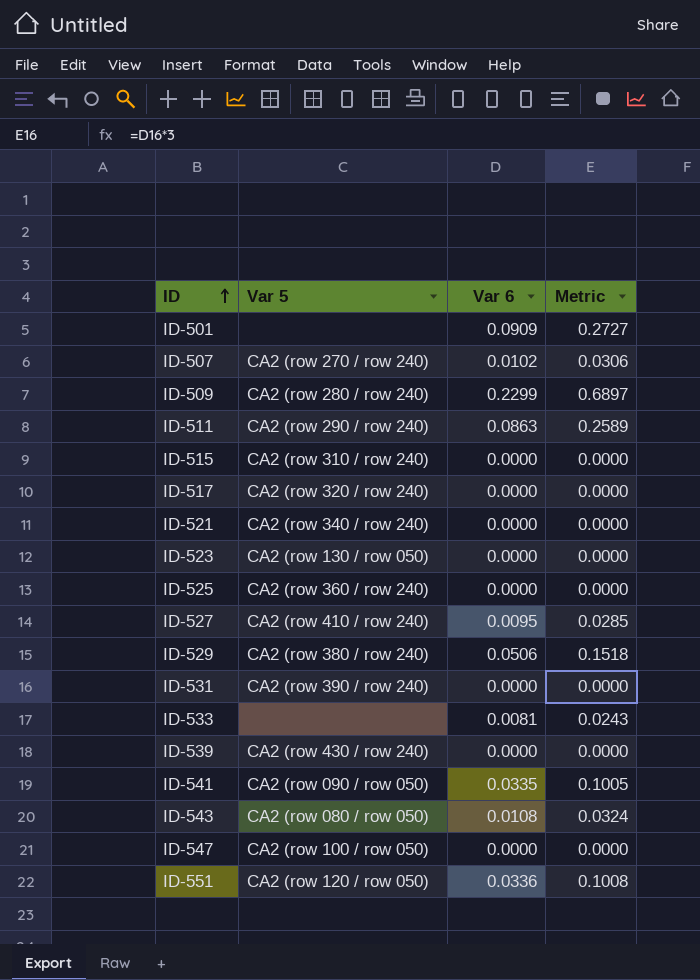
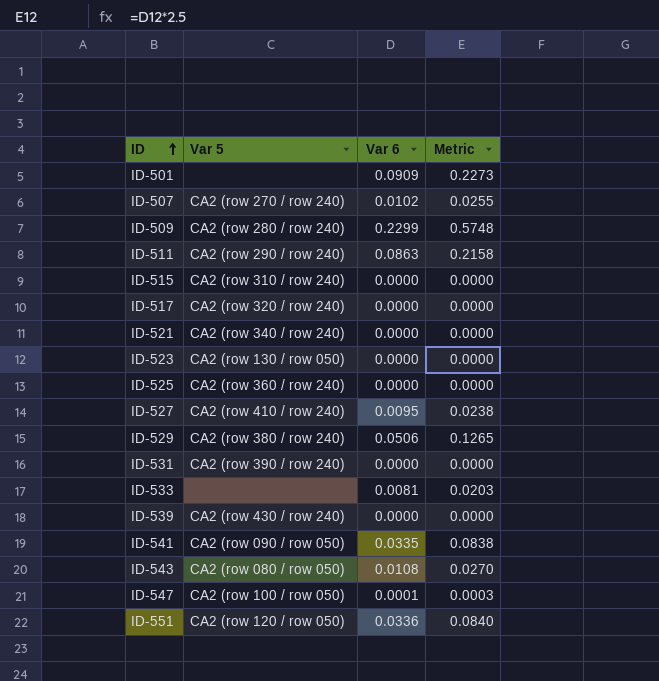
column Metric | formula: [Var 6] * 3 -> [Var 6] * 2.5
ID-547 | Var 6: 0.0000 -> 0.0001

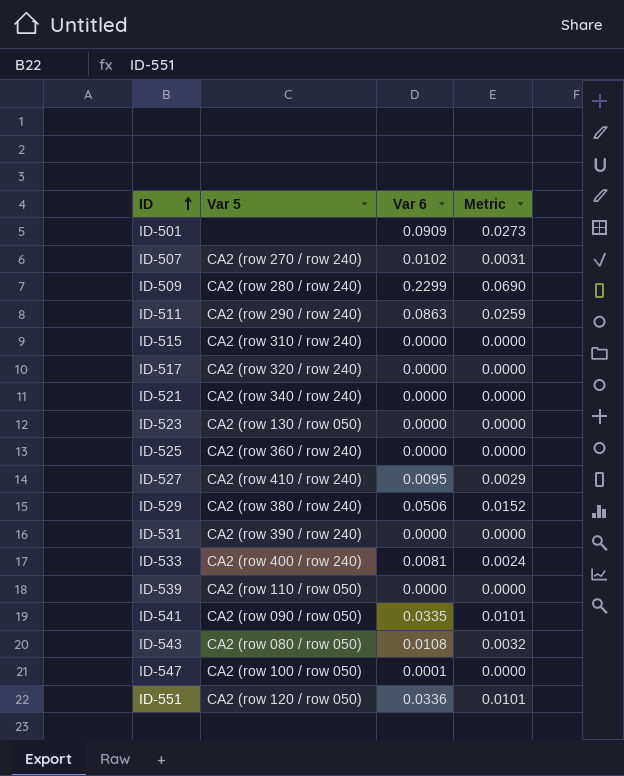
column Metric | formula: [Var 6] * 2.5 -> [Var 6] * 0.3
ID-533 | Var 5: none -> CA2 (row 400 / row 240)
ID-539 | Var 5: CA2 (row 430 / row 240) -> CA2 (row 110 / row 050)

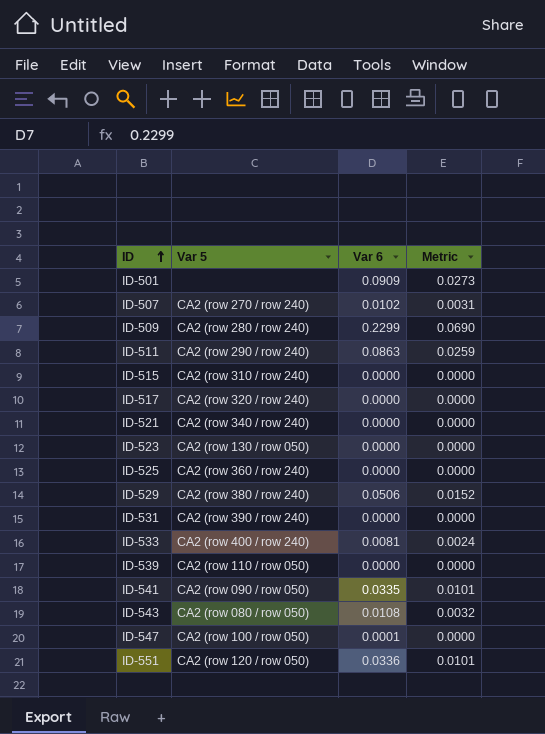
row ID-527: CA2 (row 410 / row 240) | 0.0095 | 0.0029 -> none

